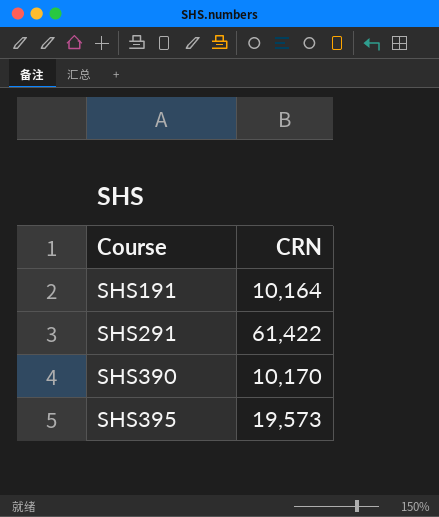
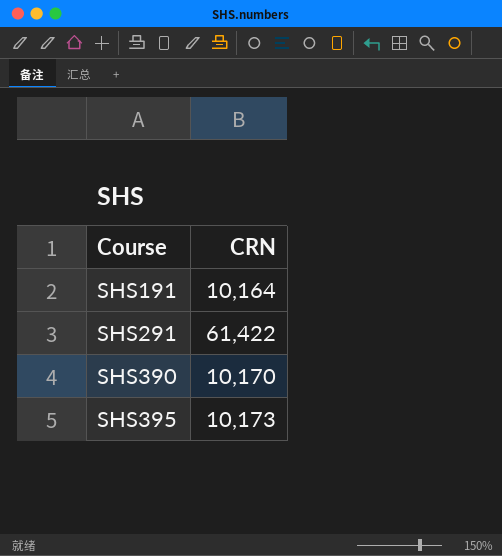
SHS395 | CRN: 19,573 -> 10,173

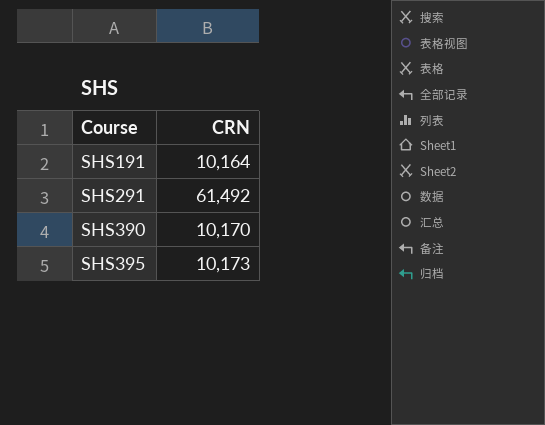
SHS291 | CRN: 61,422 -> 61,492

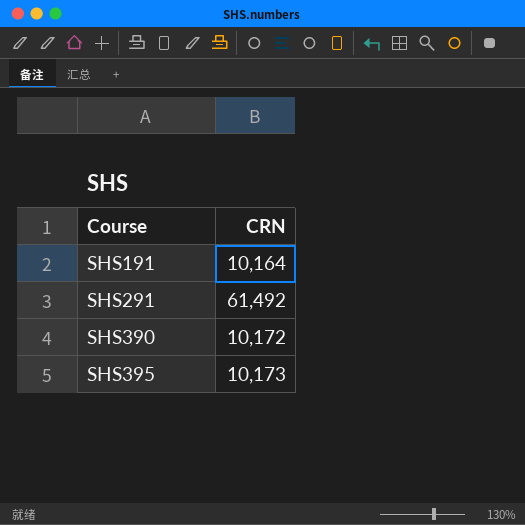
SHS390 | CRN: 10,170 -> 10,172

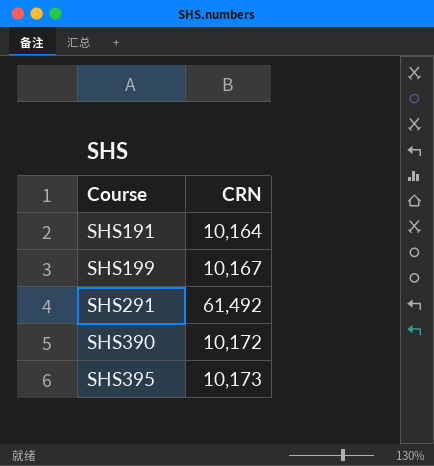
row SHS199: none -> 10,167

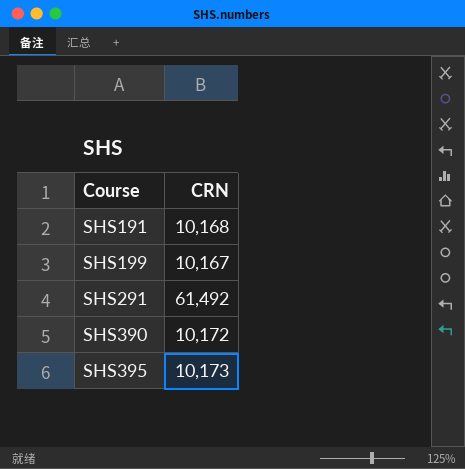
SHS191 | CRN: 10,164 -> 10,168

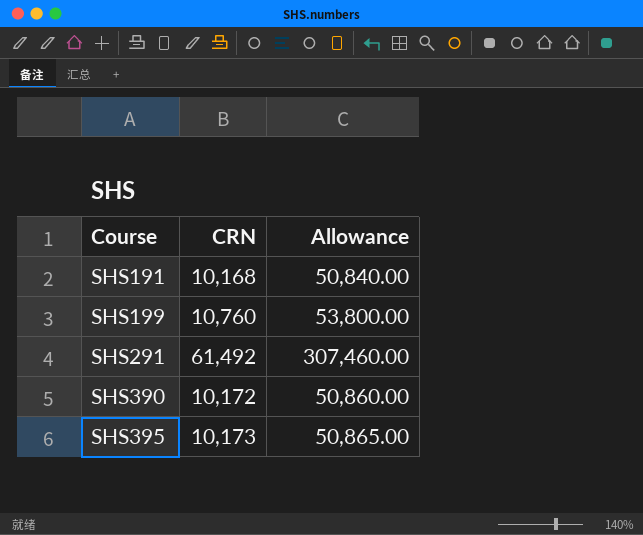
column Allowance | formula: none -> [CRN] * 5
SHS199 | CRN: 10,167 -> 10,760

